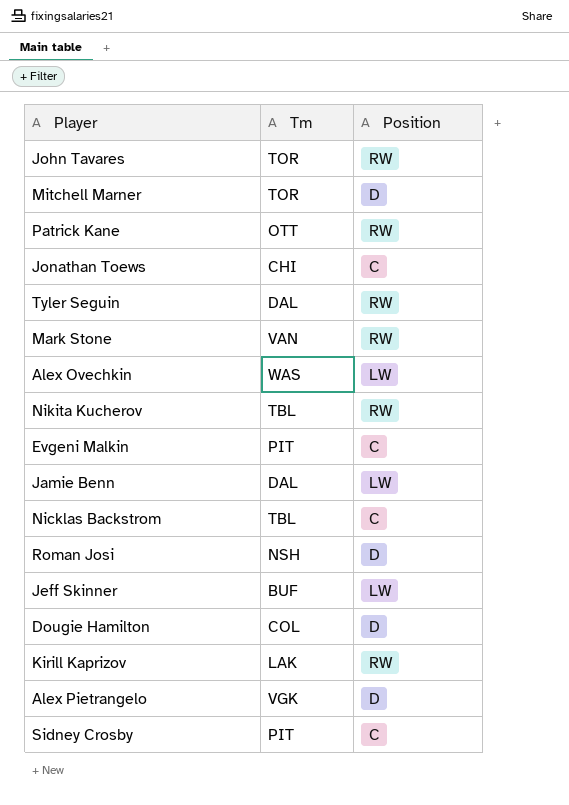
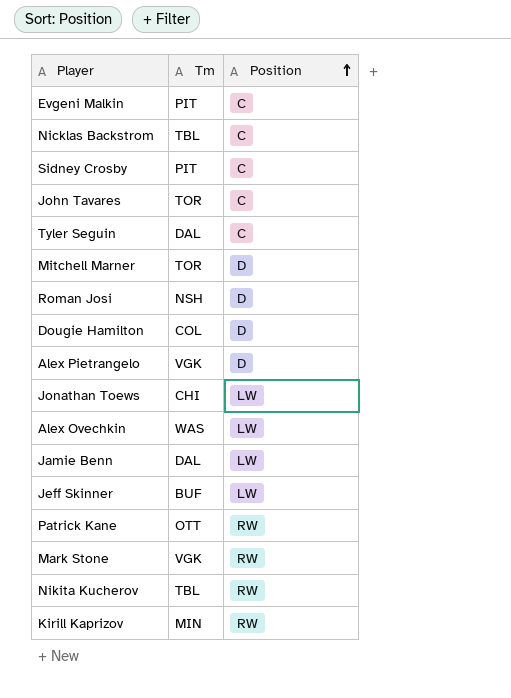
row order: none -> Position ascending
John Tavares | Position: RW -> C
Tyler Seguin | Position: RW -> C
Jonathan Toews | Position: C -> LW
Mark Stone | Tm: VAN -> VGK
Kirill Kaprizov | Tm: LAK -> MIN

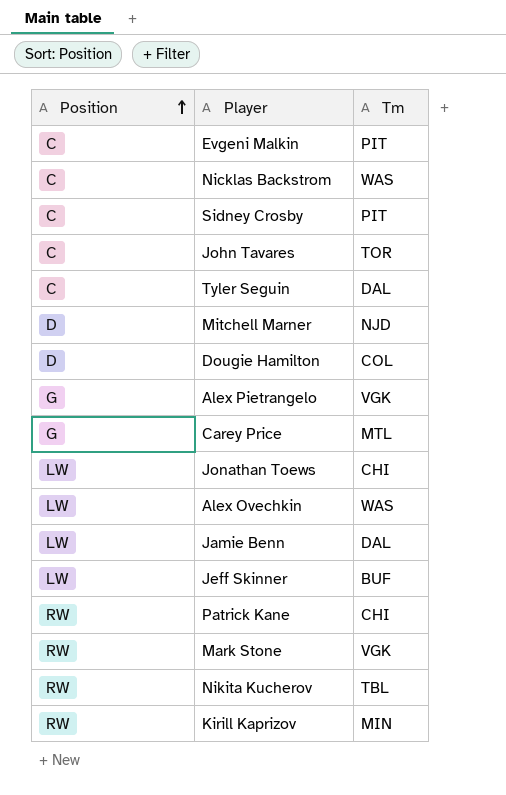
column Position | position: 3 -> 1
row Roman Josi: NSH | D -> none
Nicklas Backstrom | Tm: TBL -> WAS
Mitchell Marner | Tm: TOR -> NJD
Alex Pietrangelo | Position: D -> G
row Carey Price: none -> G | MTL
Patrick Kane | Tm: OTT -> CHI

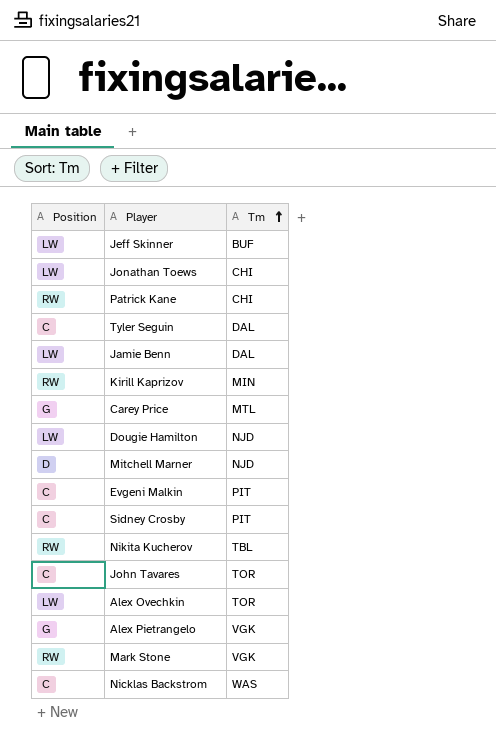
row order: Position ascending -> Tm ascending
Dougie Hamilton | Position: D -> LW
Dougie Hamilton | Tm: COL -> NJD
Alex Ovechkin | Tm: WAS -> TOR

